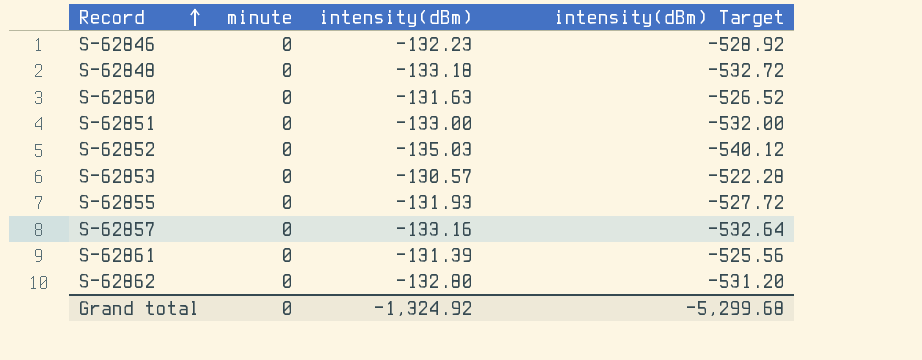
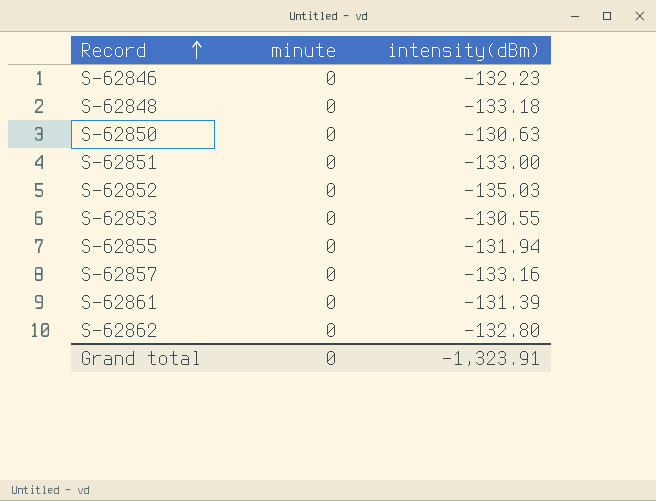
column intensity(dBm) Target | formula: [intensity(dBm)] * 4 -> none
S-62850 | intensity(dBm): -131.63 -> -130.63
S-62853 | intensity(dBm): -130.57 -> -130.55
S-62855 | intensity(dBm): -131.93 -> -131.94
Grand total | intensity(dBm): -1,324.92 -> -1,323.91

